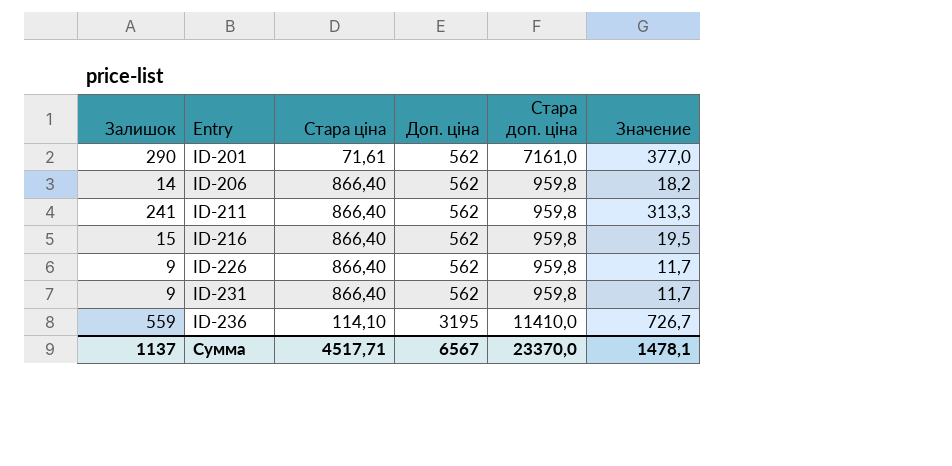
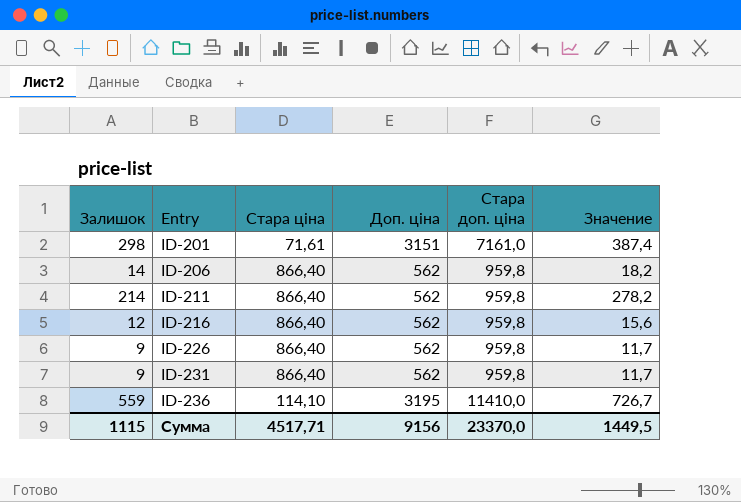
ID-201 | Залишок: 290 -> 298
ID-201 | Доп. ціна: 562 -> 3151
ID-201 | Значение: 377,0 -> 387,4
ID-211 | Залишок: 241 -> 214
ID-211 | Значение: 313,3 -> 278,2
ID-216 | Залишок: 15 -> 12
ID-216 | Значение: 19,5 -> 15,6
Сумма | Залишок: 1137 -> 1115
Сумма | Доп. ціна: 6567 -> 9156
Сумма | Значение: 1478,1 -> 1449,5

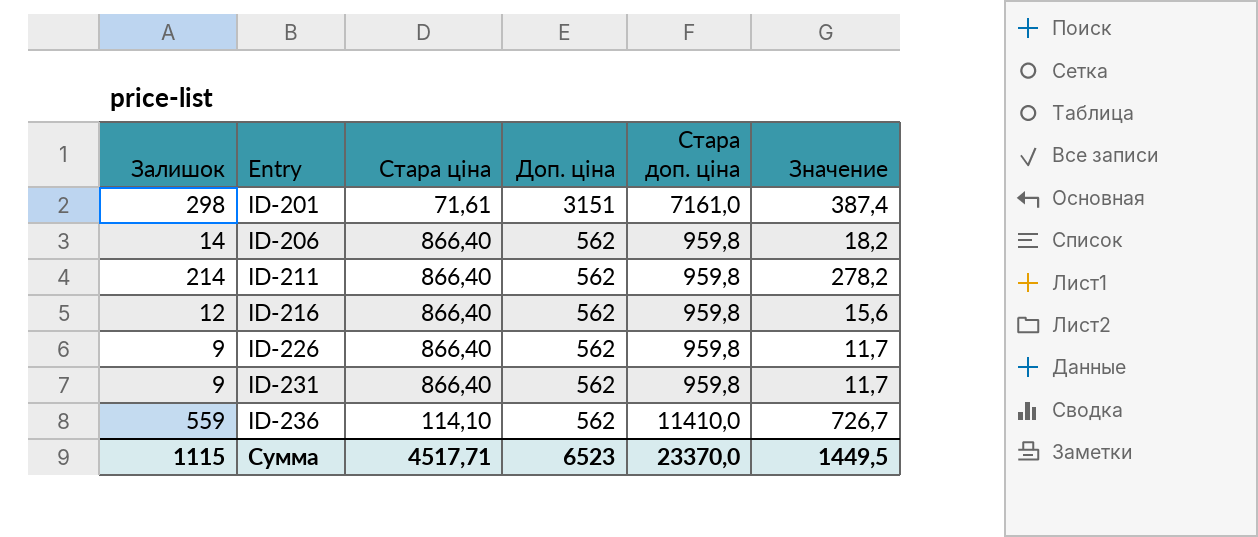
ID-236 | Доп. ціна: 3195 -> 562
Сумма | Доп. ціна: 9156 -> 6523

